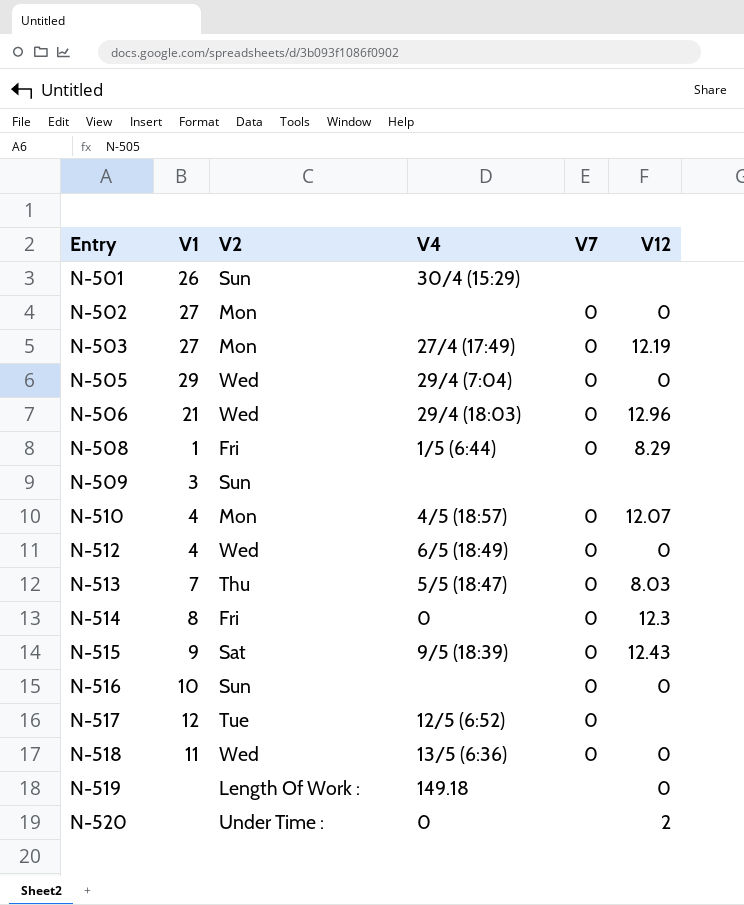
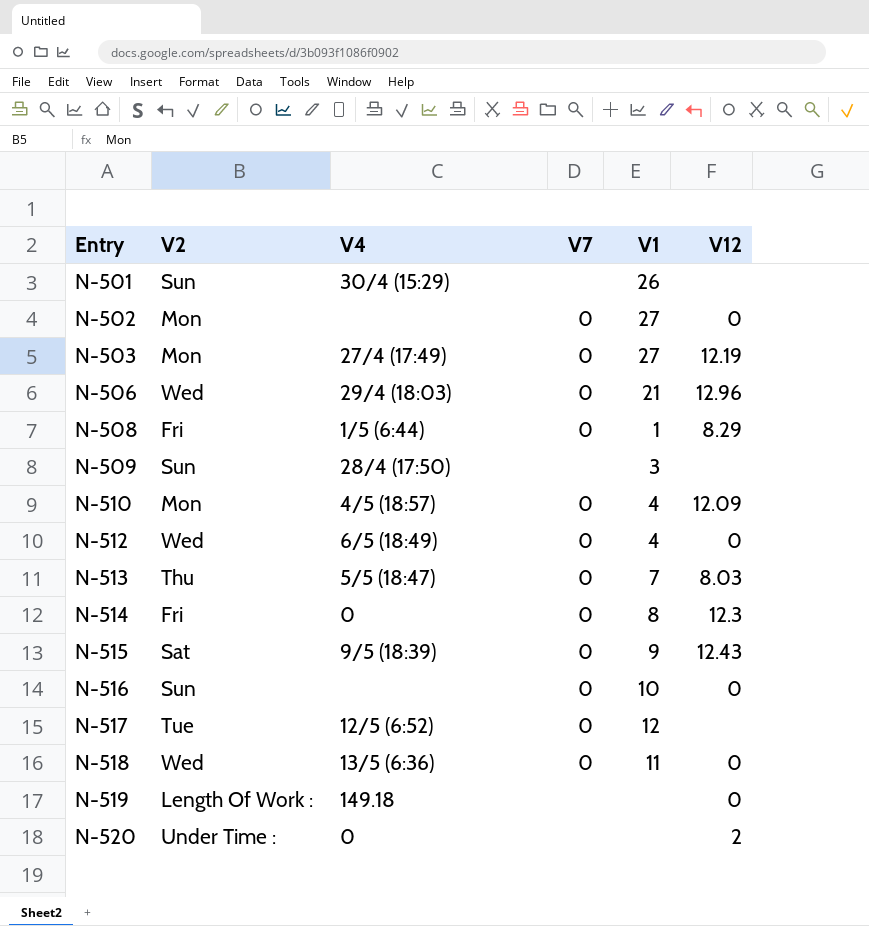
column V1 | position: 2 -> 5
row N-505: 29 | Wed | 29/4 (7:04) | 0 | 0 -> none
N-509 | V4: none -> 28/4 (17:50)
N-510 | V12: 12.07 -> 12.09

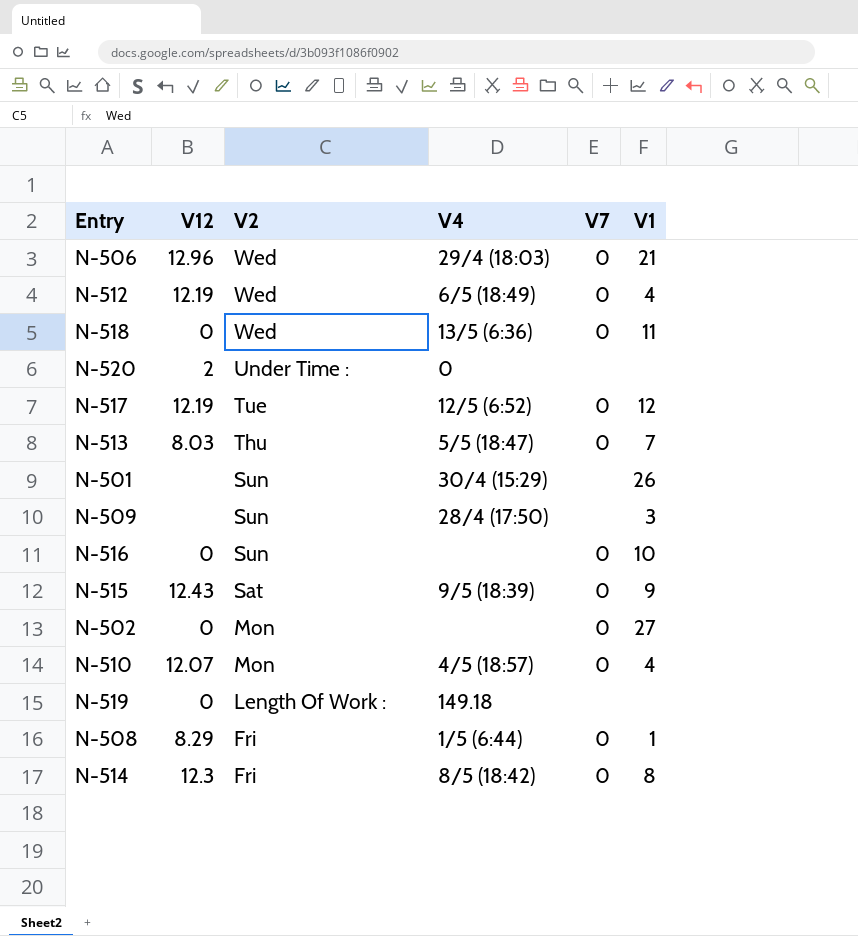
row order: Entry ascending -> V2 descending
column V12 | position: 6 -> 2
row N-503: Mon | 27/4 (17:49) | 0 | 27 | 12.19 -> none
N-512 | V12: 0 -> 12.19
N-517 | V12: none -> 12.19
N-510 | V12: 12.09 -> 12.07
N-514 | V4: 0 -> 8/5 (18:42)

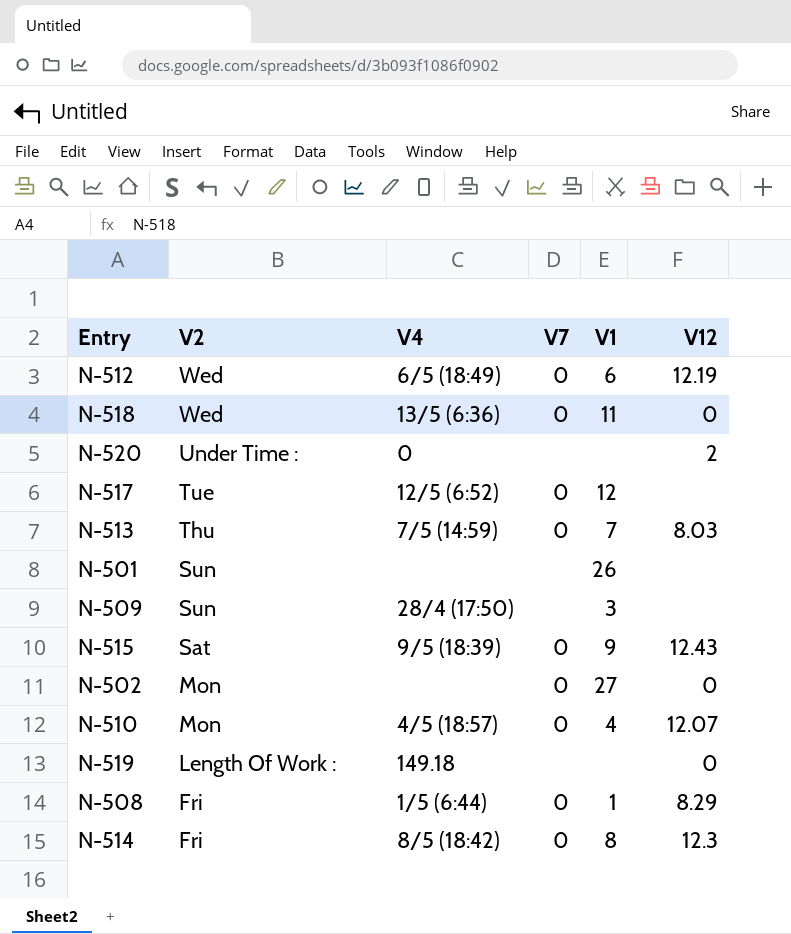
column V12 | position: 2 -> 6
row N-506: 12.96 | Wed | 29/4 (18:03) | 0 | 21 -> none
row N-516: 0 | Sun | none | 0 | 10 -> none
N-512 | V1: 4 -> 6
N-517 | V12: 12.19 -> none
N-513 | V4: 5/5 (18:47) -> 7/5 (14:59)
N-501 | V4: 30/4 (15:29) -> none

